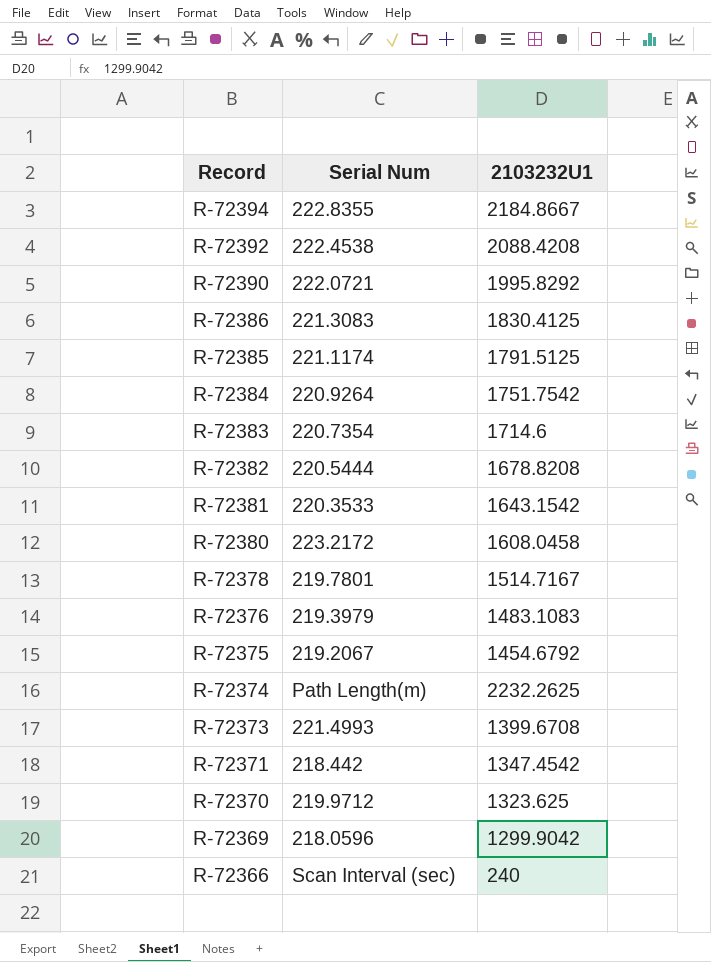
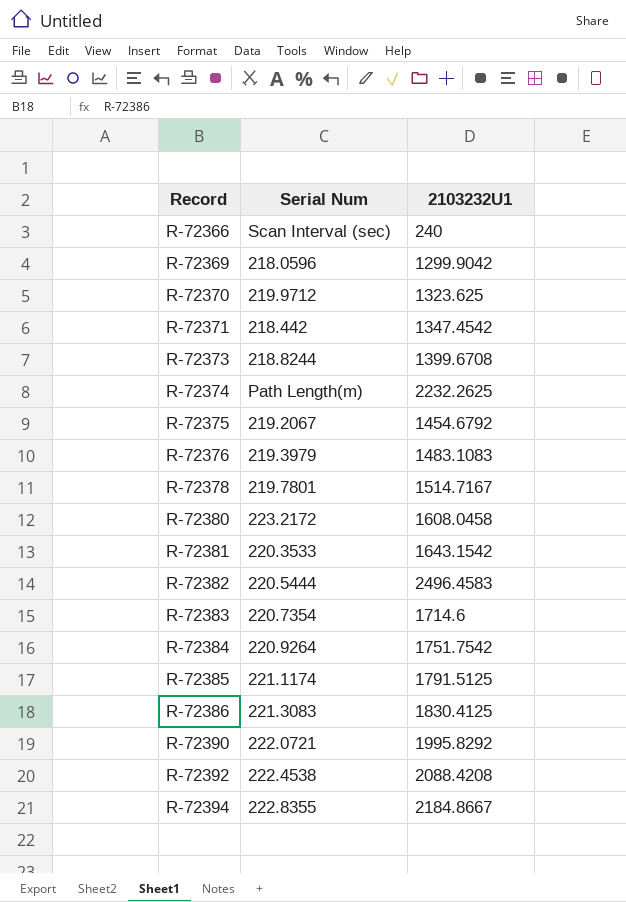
row order: Record descending -> Record ascending
R-72373 | Serial Num: 221.4993 -> 218.8244
R-72382 | 2103232U1: 1678.8208 -> 2496.4583

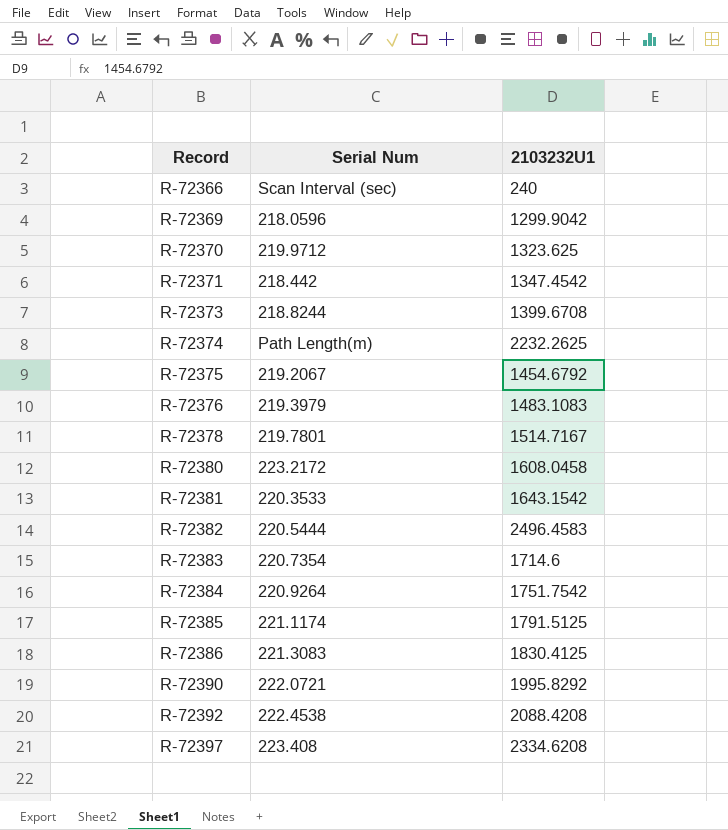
row R-72394: 222.8355 | 2184.8667 -> none
row R-72397: none -> 223.408 | 2334.6208

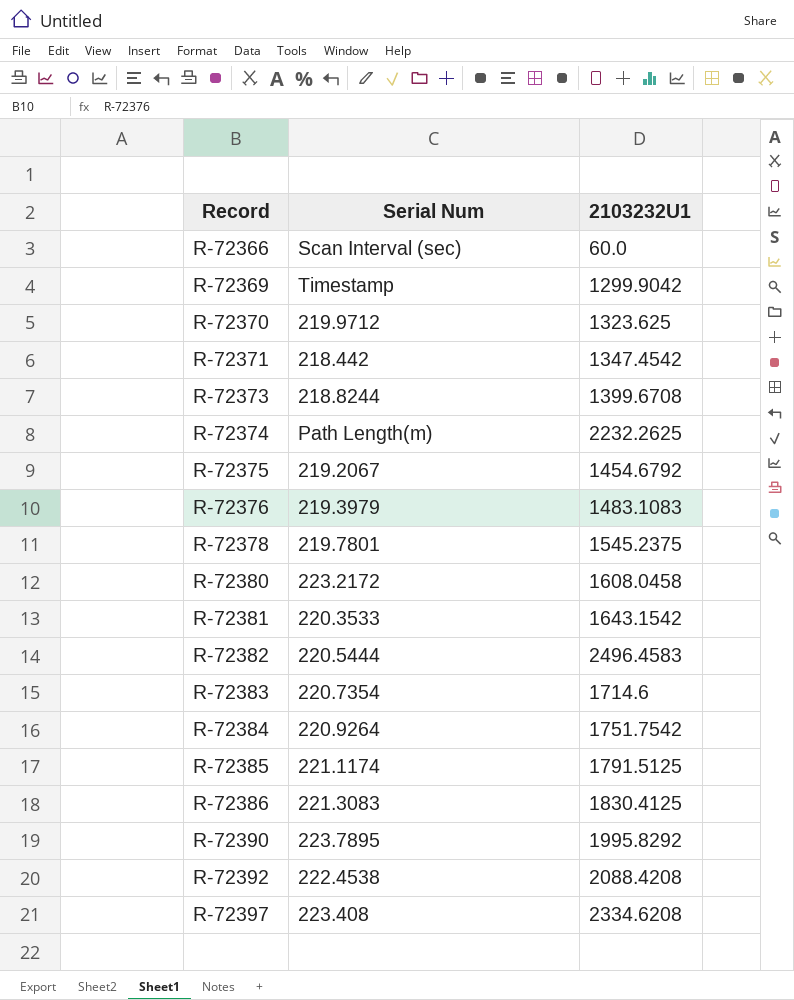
R-72366 | 2103232U1: 240 -> 60.0
R-72369 | Serial Num: 218.0596 -> Timestamp
R-72378 | 2103232U1: 1514.7167 -> 1545.2375
R-72390 | Serial Num: 222.0721 -> 223.7895

